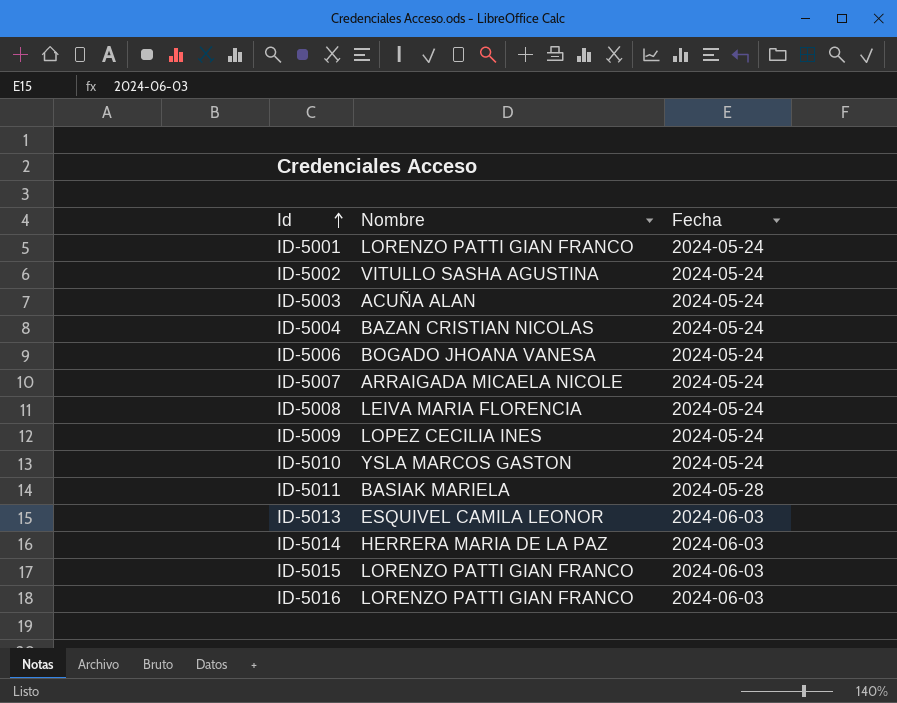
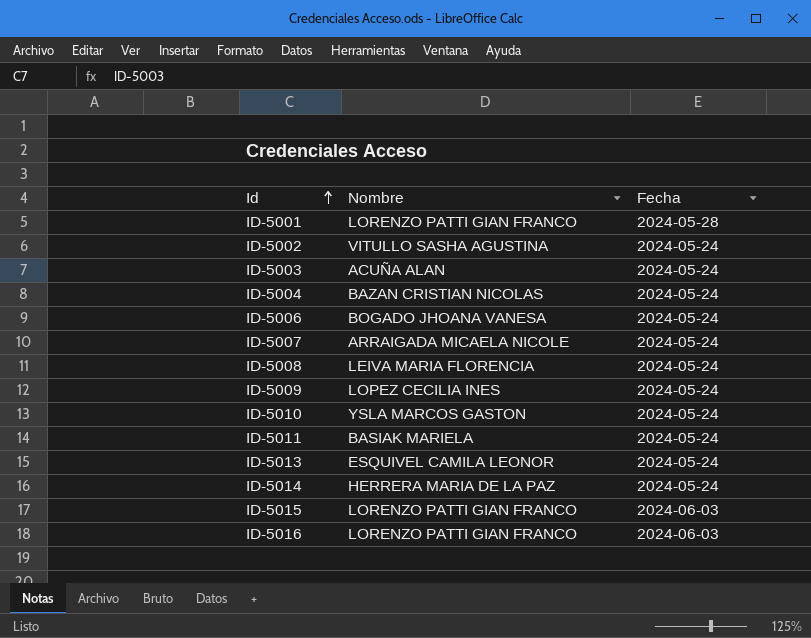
ID-5001 | Fecha: 2024-05-24 -> 2024-05-28
ID-5011 | Fecha: 2024-05-28 -> 2024-05-24
ID-5013 | Fecha: 2024-06-03 -> 2024-05-24
ID-5014 | Fecha: 2024-06-03 -> 2024-05-24

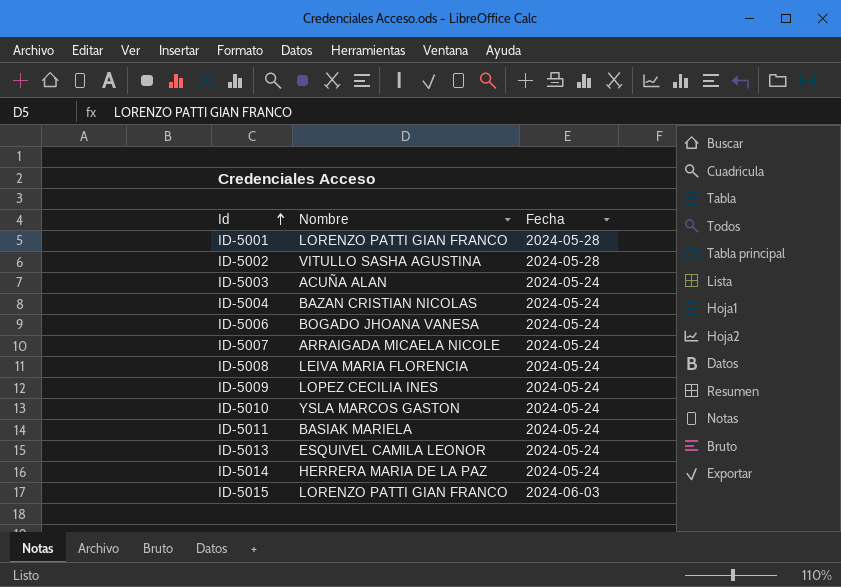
row ID-5016: LORENZO PATTI GIAN FRANCO | 2024-06-03 -> none
ID-5002 | Fecha: 2024-05-24 -> 2024-05-28

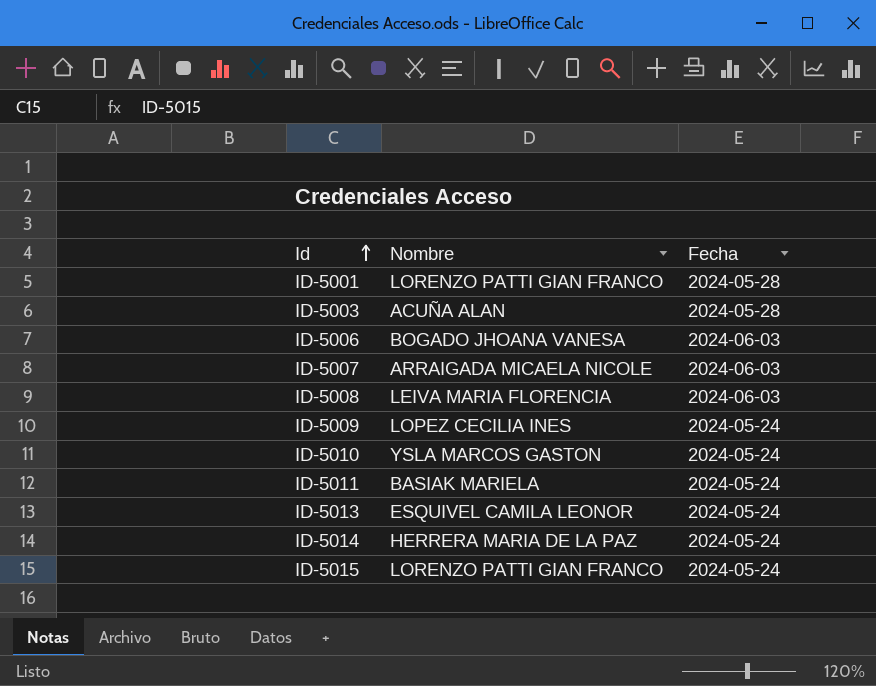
row ID-5002: VITULLO SASHA AGUSTINA | 2024-05-28 -> none
row ID-5004: BAZAN CRISTIAN NICOLAS | 2024-05-24 -> none
ID-5003 | Fecha: 2024-05-24 -> 2024-05-28
ID-5006 | Fecha: 2024-05-24 -> 2024-06-03
ID-5007 | Fecha: 2024-05-24 -> 2024-06-03
ID-5008 | Fecha: 2024-05-24 -> 2024-06-03
ID-5015 | Fecha: 2024-06-03 -> 2024-05-24

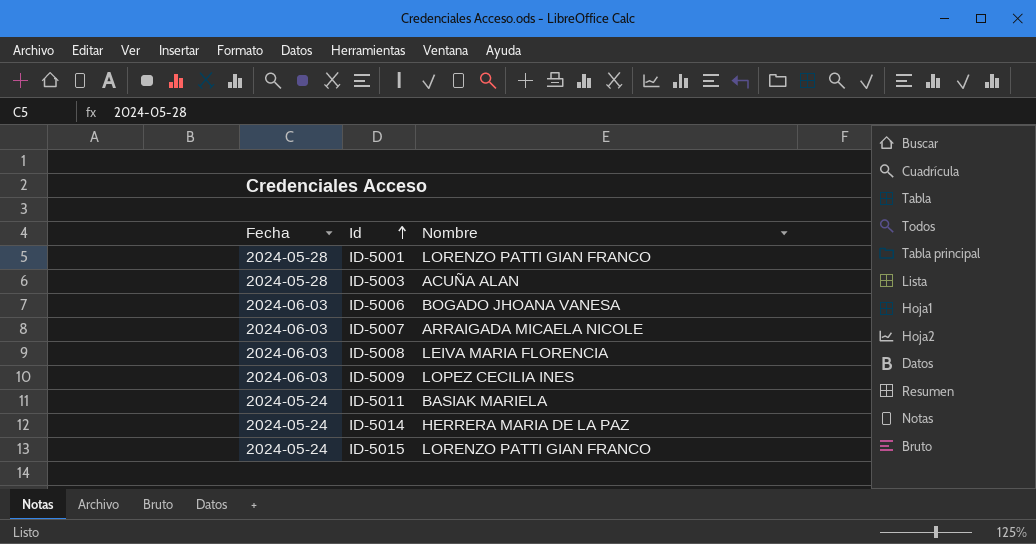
column Fecha | position: 3 -> 1
row ID-5010: YSLA MARCOS GASTON | 2024-05-24 -> none
row ID-5013: ESQUIVEL CAMILA LEONOR | 2024-05-24 -> none
ID-5009 | Fecha: 2024-05-24 -> 2024-06-03

